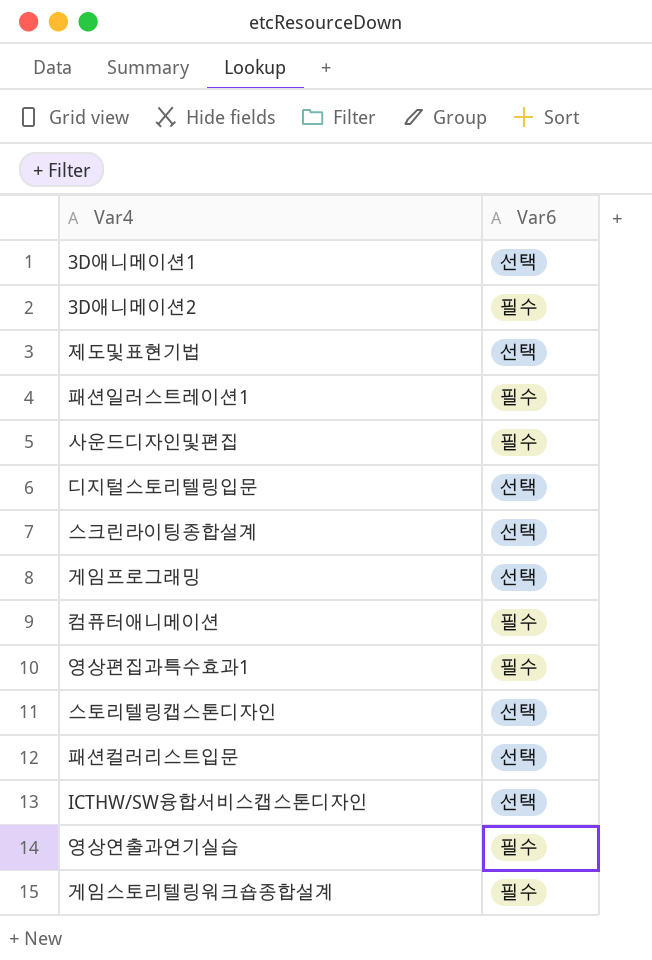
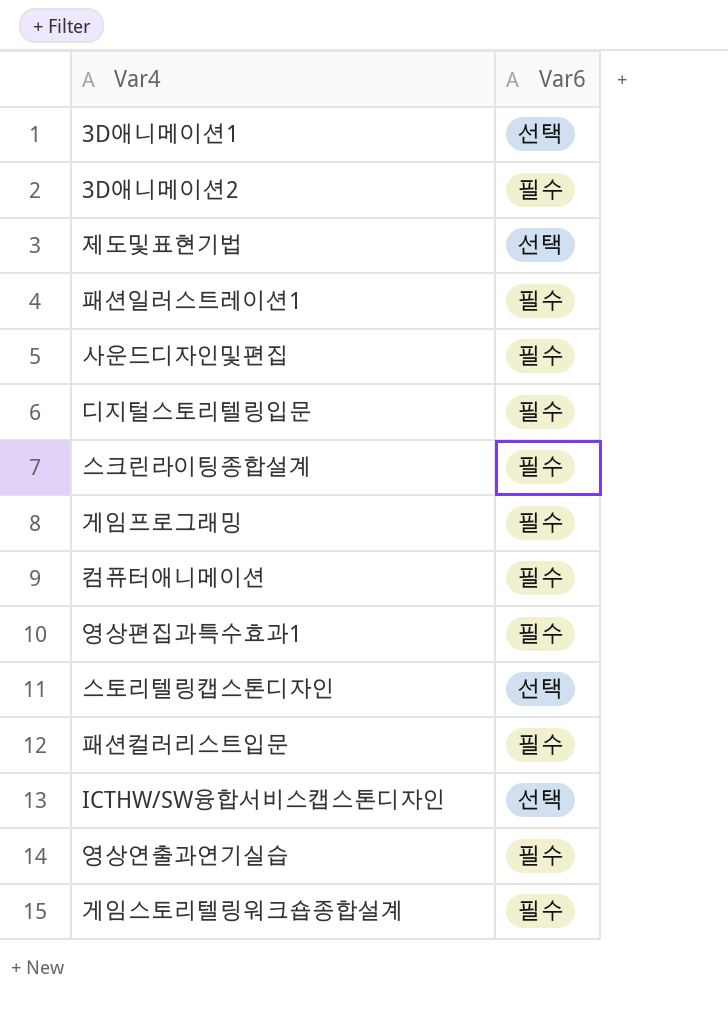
디지털스토리텔링입문 | Var6: 선택 -> 필수
스크린라이팅종합설계 | Var6: 선택 -> 필수
게임프로그래밍 | Var6: 선택 -> 필수
패션컬러리스트입문 | Var6: 선택 -> 필수

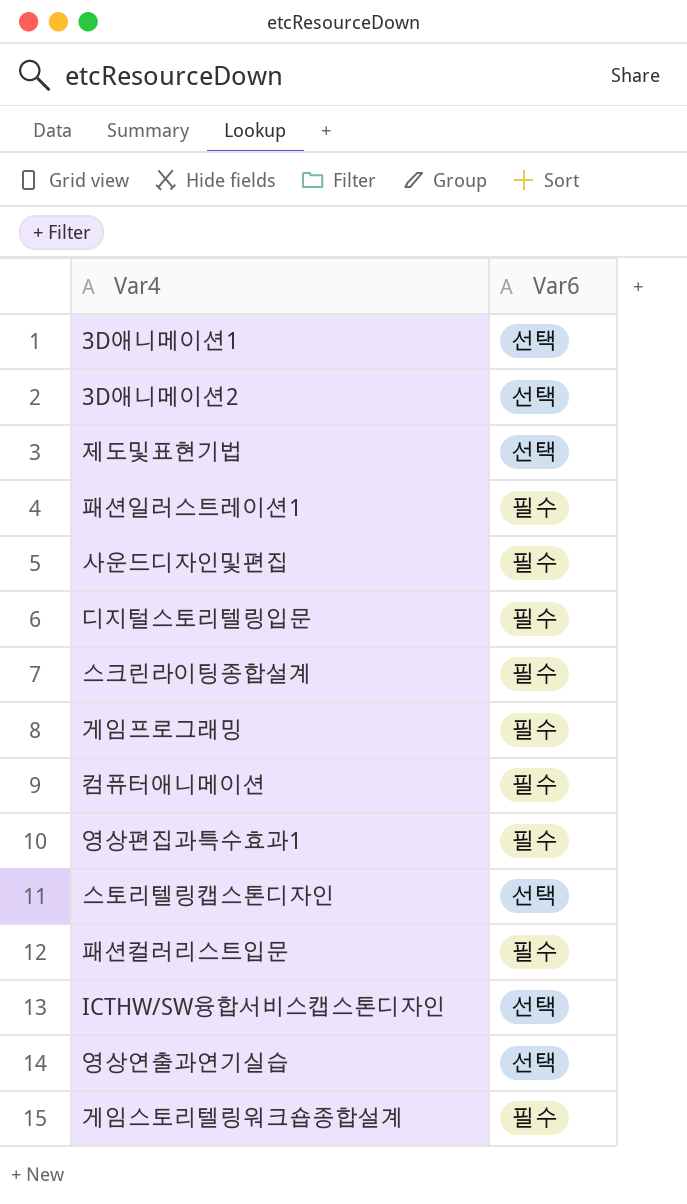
3D애니메이션2 | Var6: 필수 -> 선택
영상연출과연기실습 | Var6: 필수 -> 선택

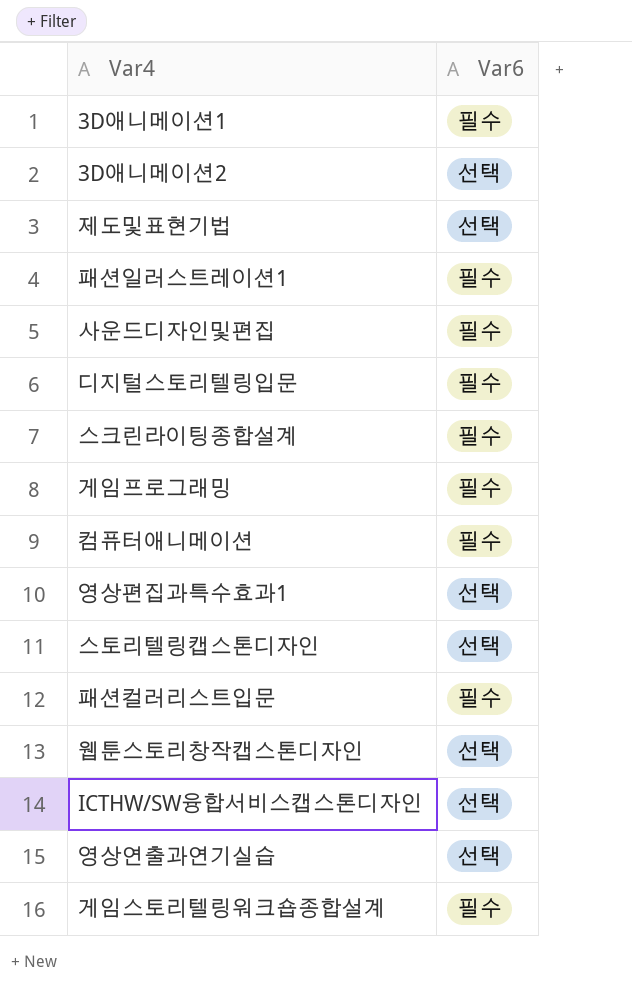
3D애니메이션1 | Var6: 선택 -> 필수
영상편집과특수효과1 | Var6: 필수 -> 선택
row 웹툰스토리창작캡스톤디자인: none -> 선택

